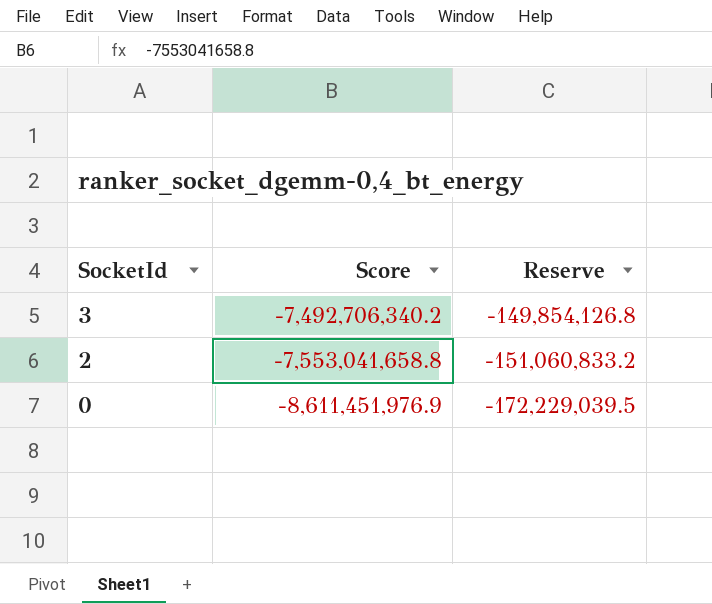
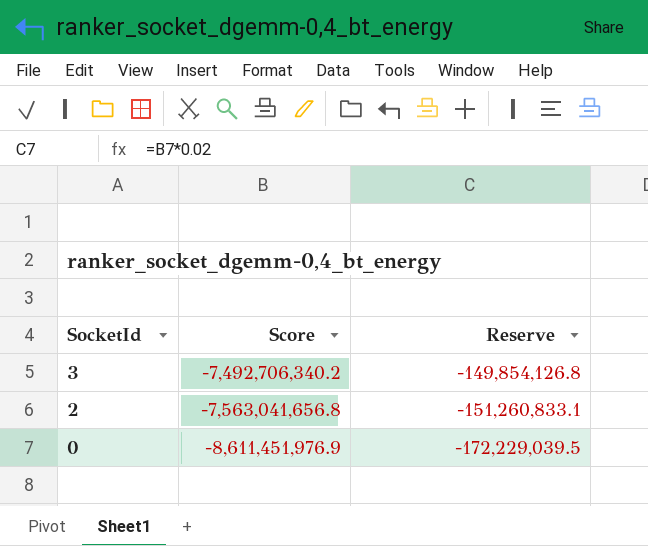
2 | Score: -7,553,041,658.8 -> -7,563,041,656.8
2 | Reserve: -151,060,833.2 -> -151,260,833.1

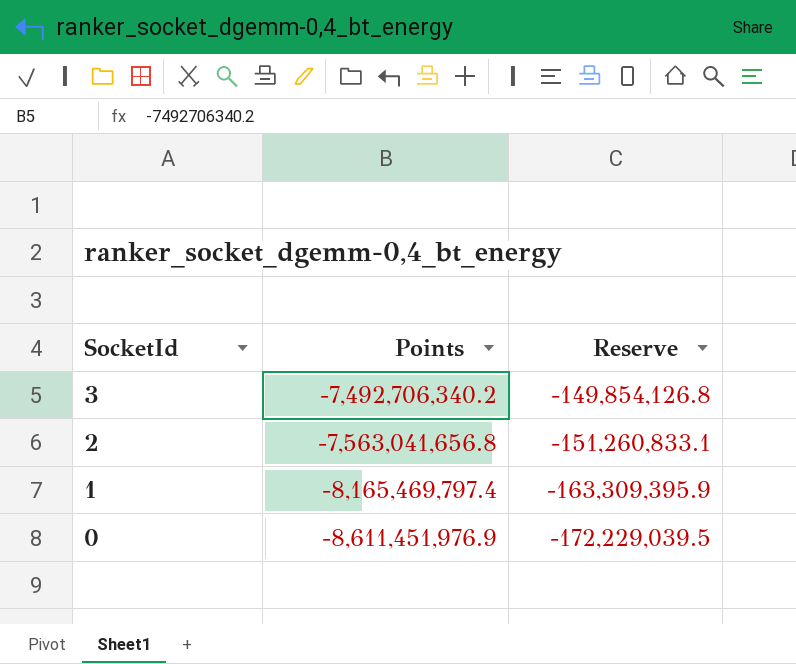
column name: Score -> Points
row 1: none -> -8,165,469,797.4 | -163,309,395.9

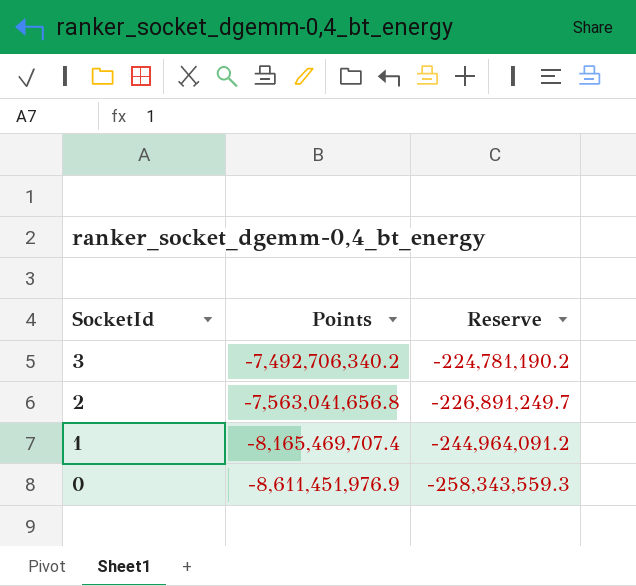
column Reserve | formula: [Points] * 0.02 -> [Points] * 0.03
1 | Points: -8,165,469,797.4 -> -8,165,469,707.4

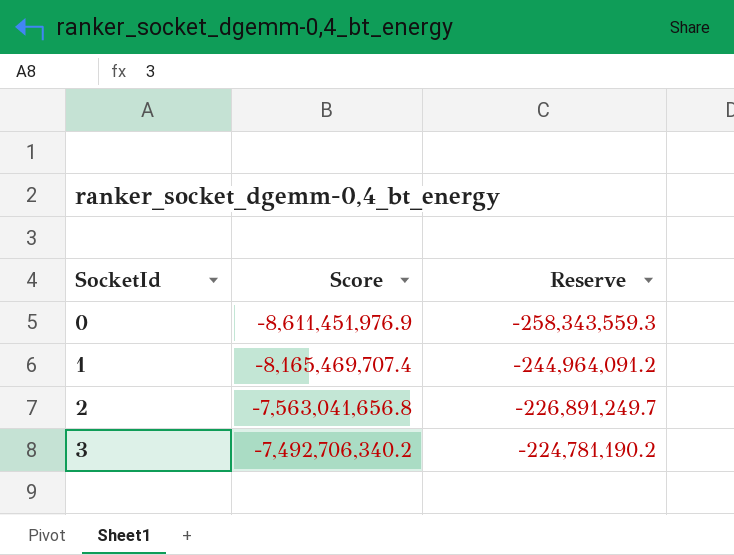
row order: SocketId descending -> SocketId ascending
column name: Points -> Score

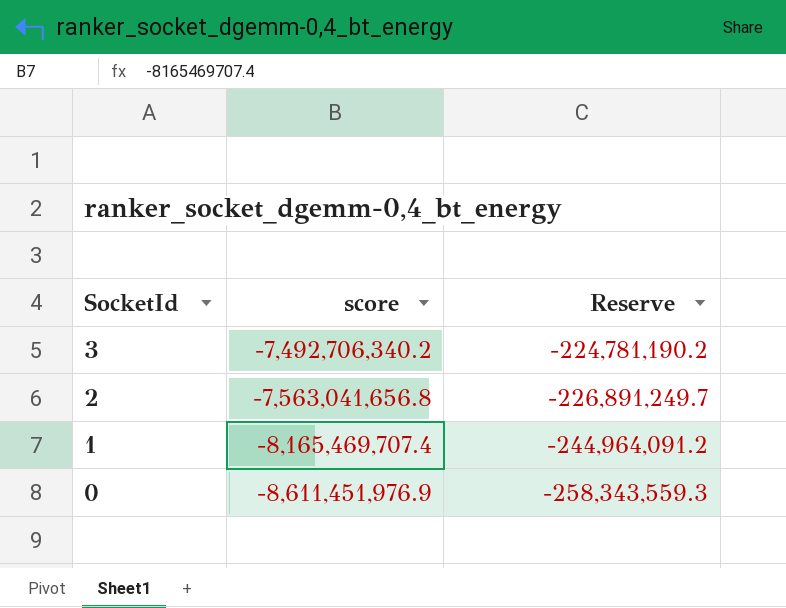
row order: SocketId ascending -> SocketId descending
column name: Score -> score

